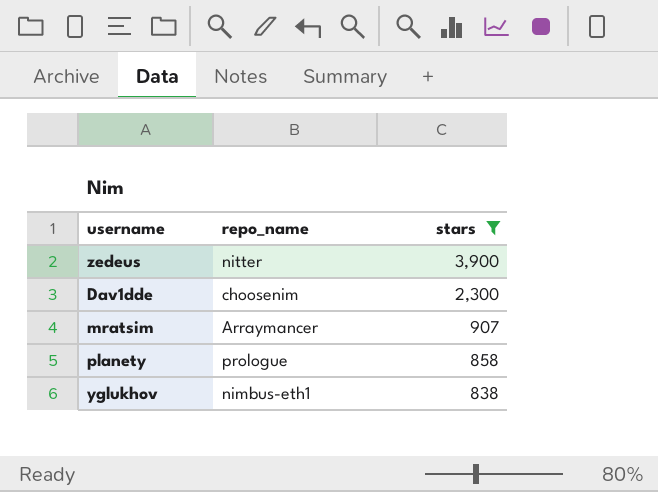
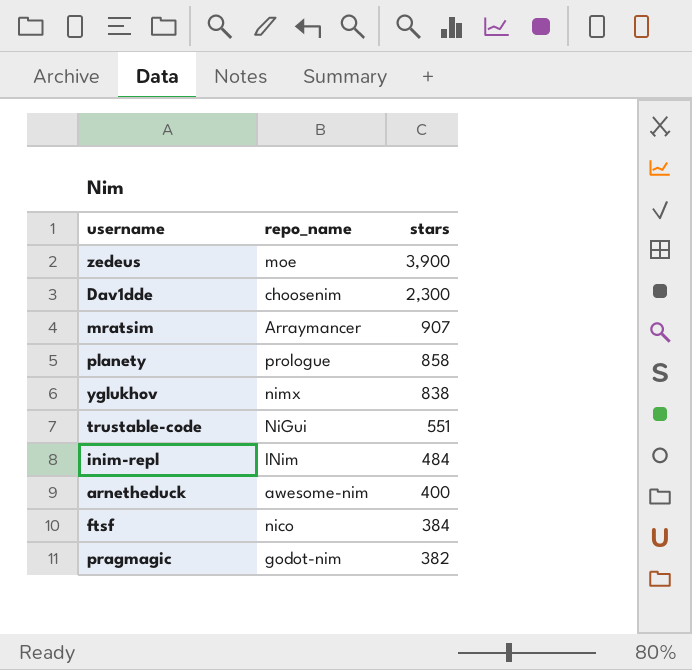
filter: stars >= 838 -> none
zedeus | repo_name: nitter -> moe
yglukhov | repo_name: nimbus-eth1 -> nimx

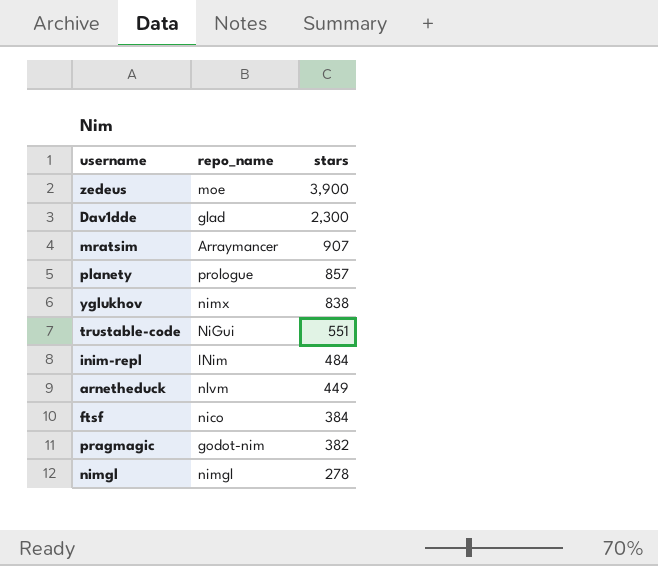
Dav1dde | repo_name: choosenim -> glad
planety | stars: 858 -> 857
arnetheduck | repo_name: awesome-nim -> nlvm
arnetheduck | stars: 400 -> 449
row nimgl: none -> nimgl | 278

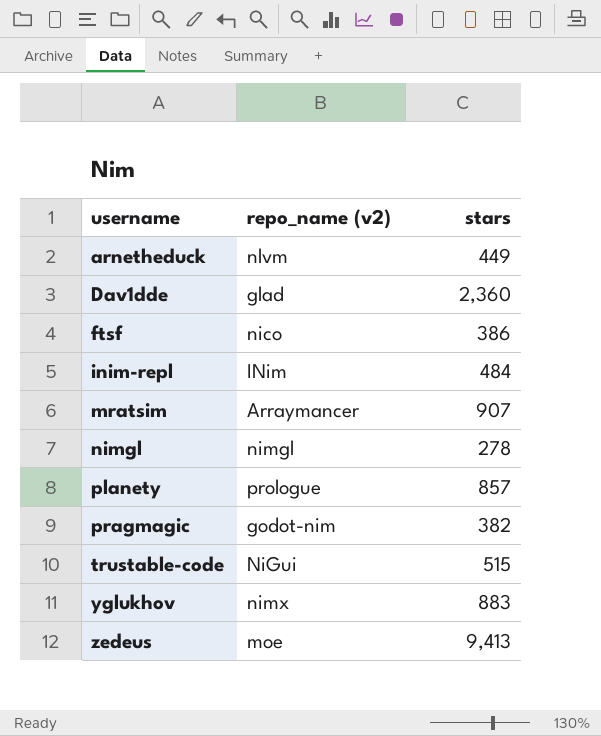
row order: stars descending -> username ascending
column name: repo_name -> repo_name (v2)
Dav1dde | stars: 2,300 -> 2,360
ftsf | stars: 384 -> 386
trustable-code | stars: 551 -> 515
yglukhov | stars: 838 -> 883
zedeus | stars: 3,900 -> 9,413

